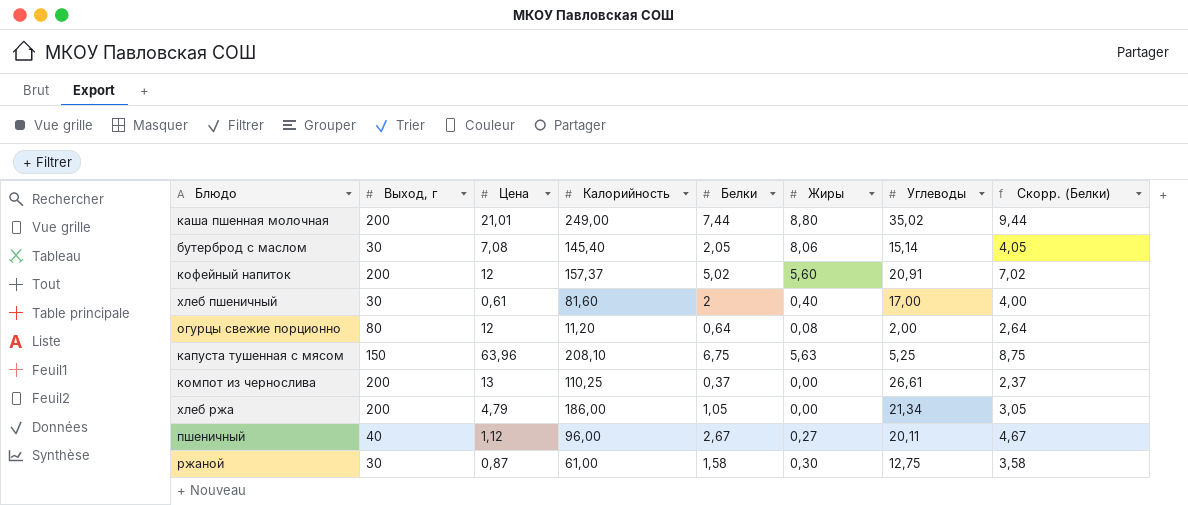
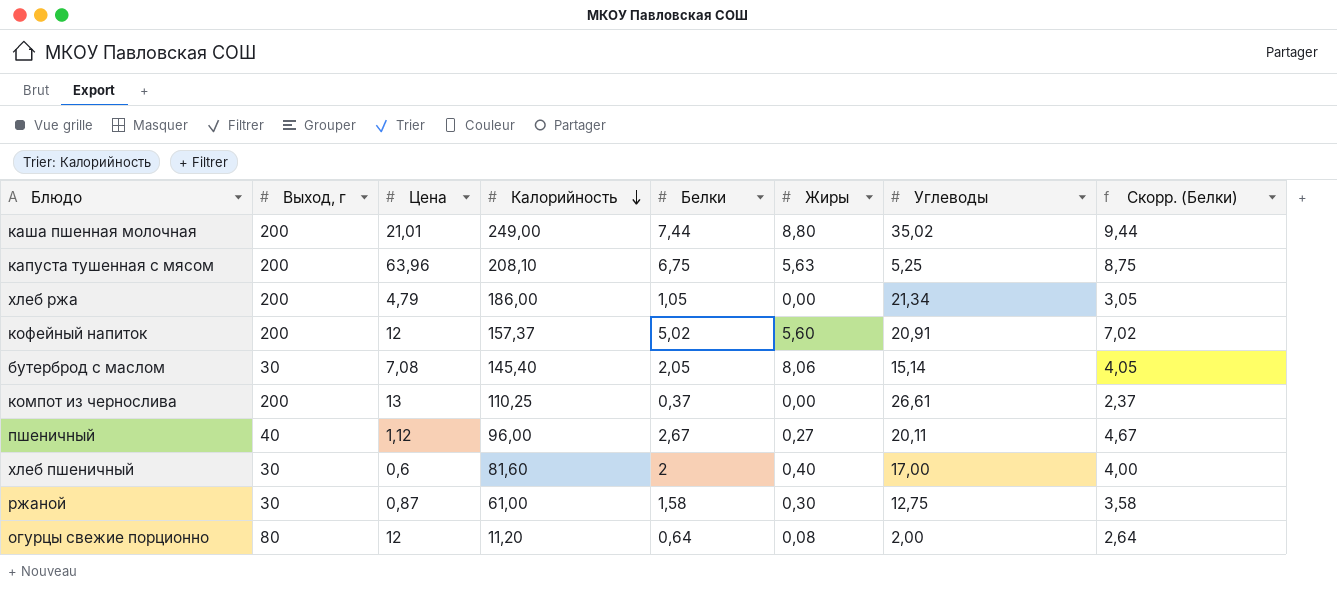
row order: none -> Калорийность descending
капуста тушенная с мясом | Выход, г: 150 -> 200
хлеб пшеничный | Цена: 0,61 -> 0,6

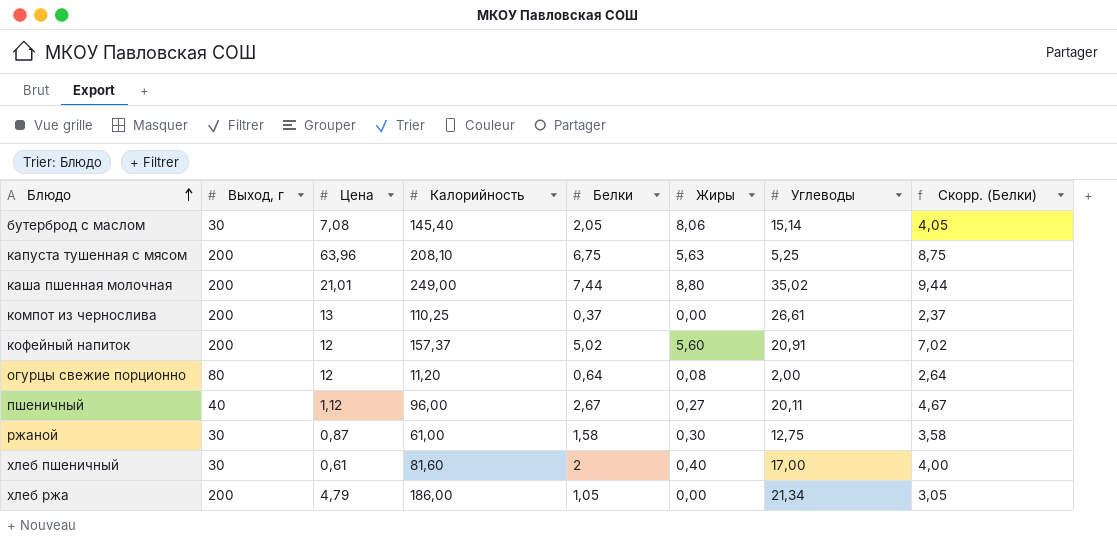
row order: Калорийность descending -> Блюдо ascending
хлеб пшеничный | Цена: 0,6 -> 0,61

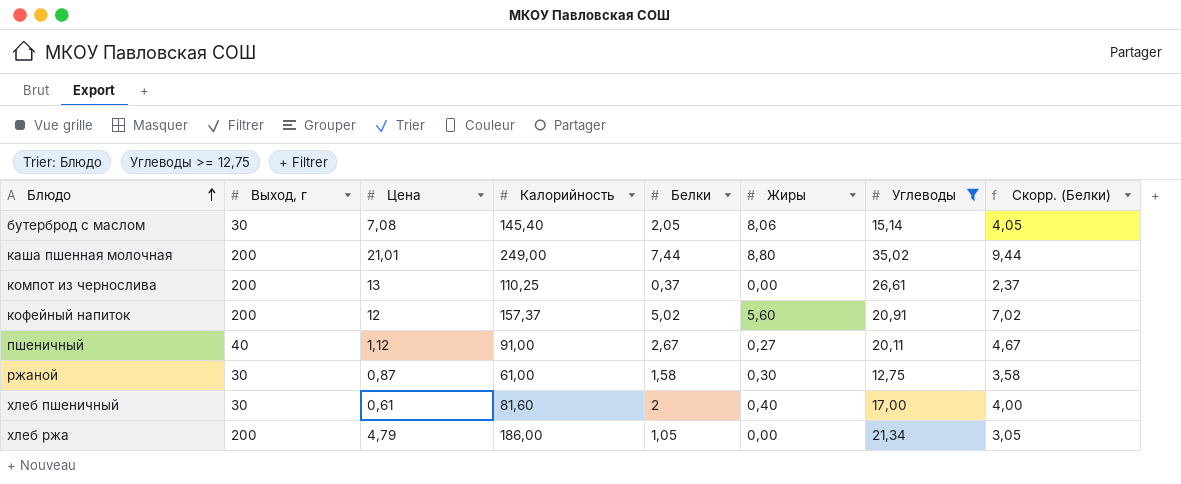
filter: none -> Углеводы >= 12,75
пшеничный | Калорийность: 96,00 -> 91,00

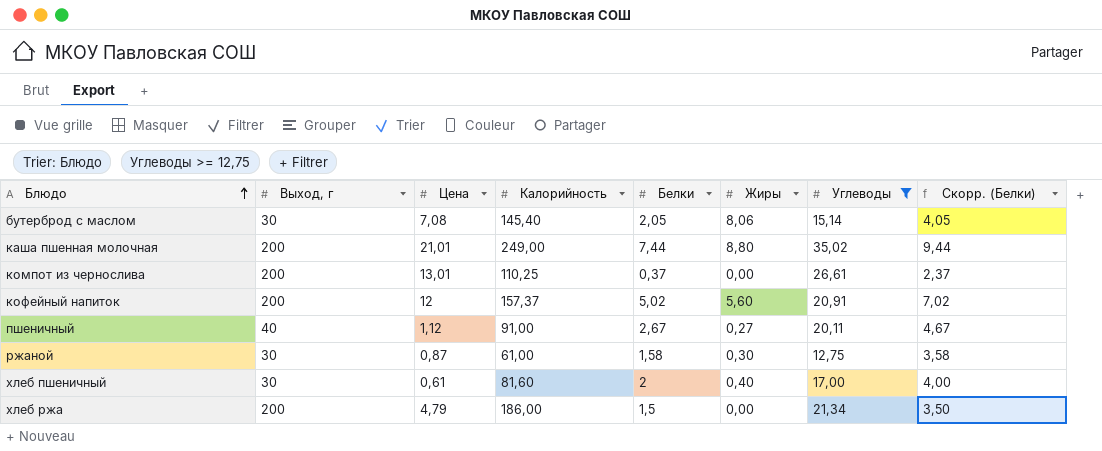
компот из чернослива | Цена: 13 -> 13,01
хлеб ржа | Белки: 1,05 -> 1,5
хлеб ржа | Скорр. (Белки): 3,05 -> 3,50

